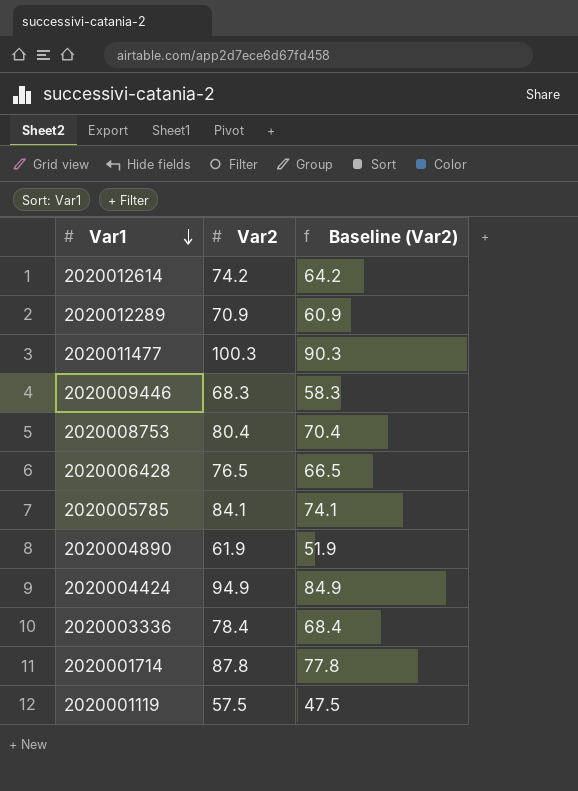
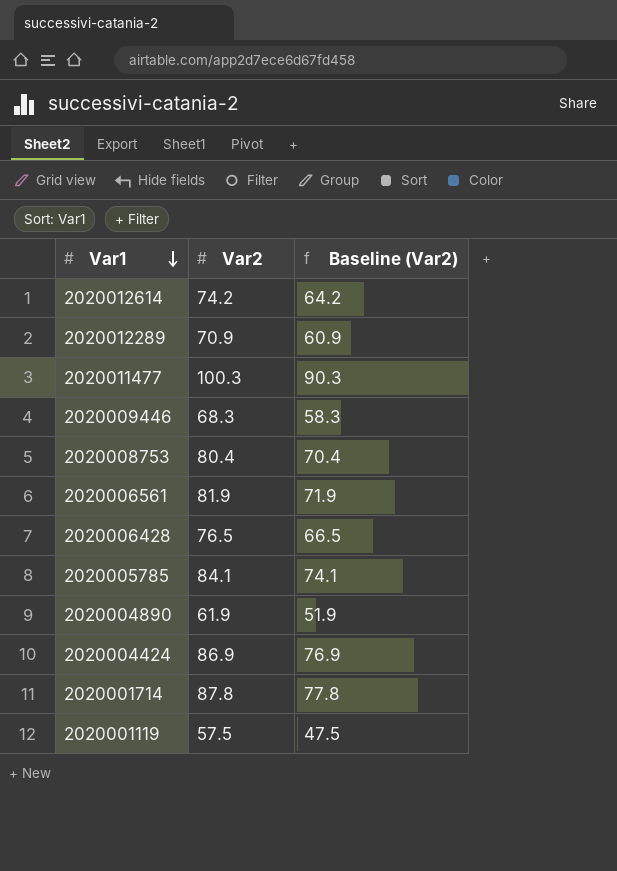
row 2020003336: 78.4 | 68.4 -> none
row 2020006561: none -> 81.9 | 71.9
2020004424 | Var2: 94.9 -> 86.9
2020004424 | Baseline (Var2): 84.9 -> 76.9

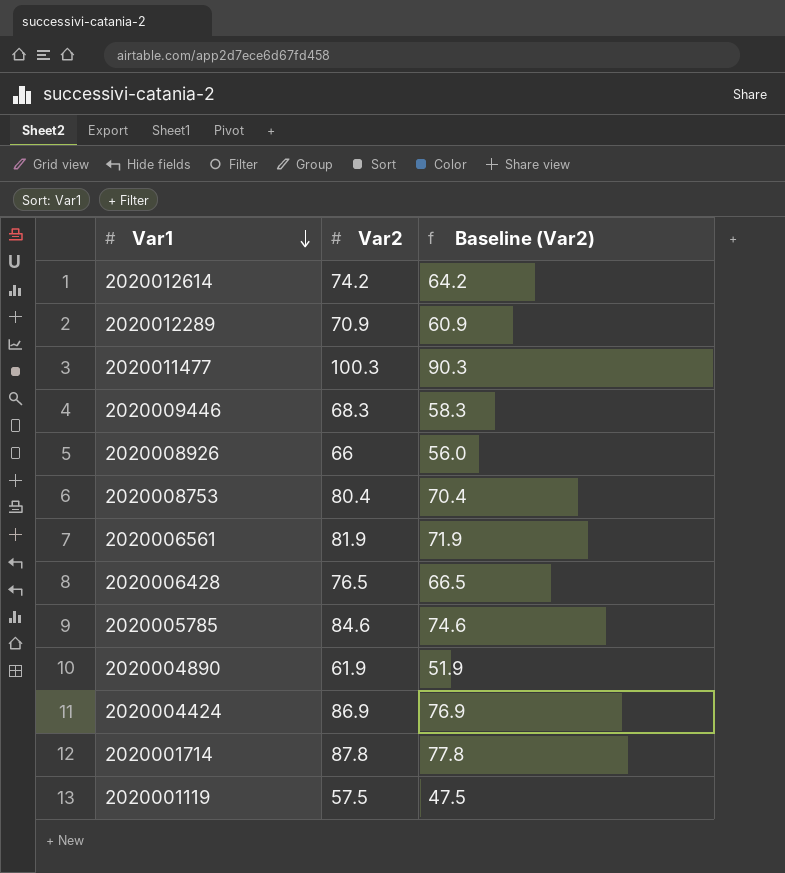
row 2020008926: none -> 66 | 56.0
2020005785 | Var2: 84.1 -> 84.6
2020005785 | Baseline (Var2): 74.1 -> 74.6

